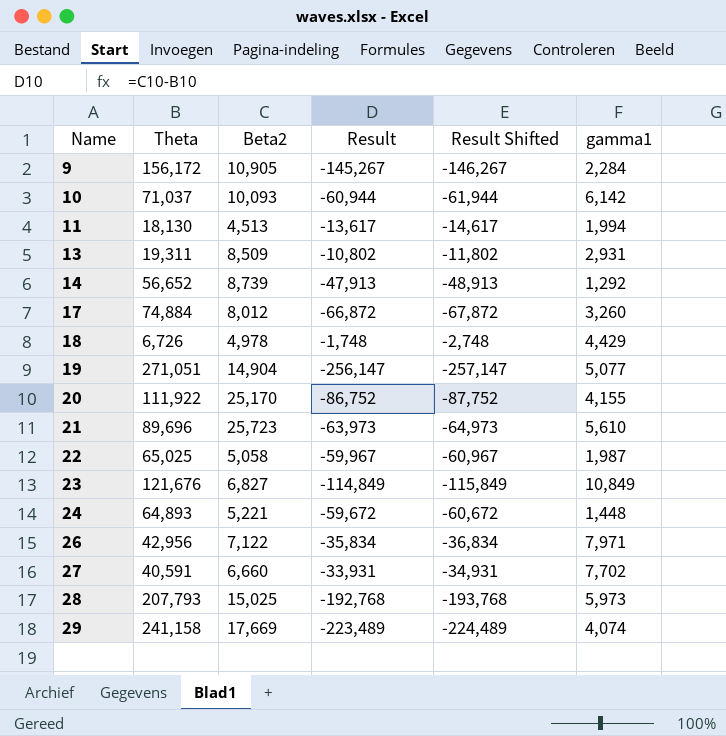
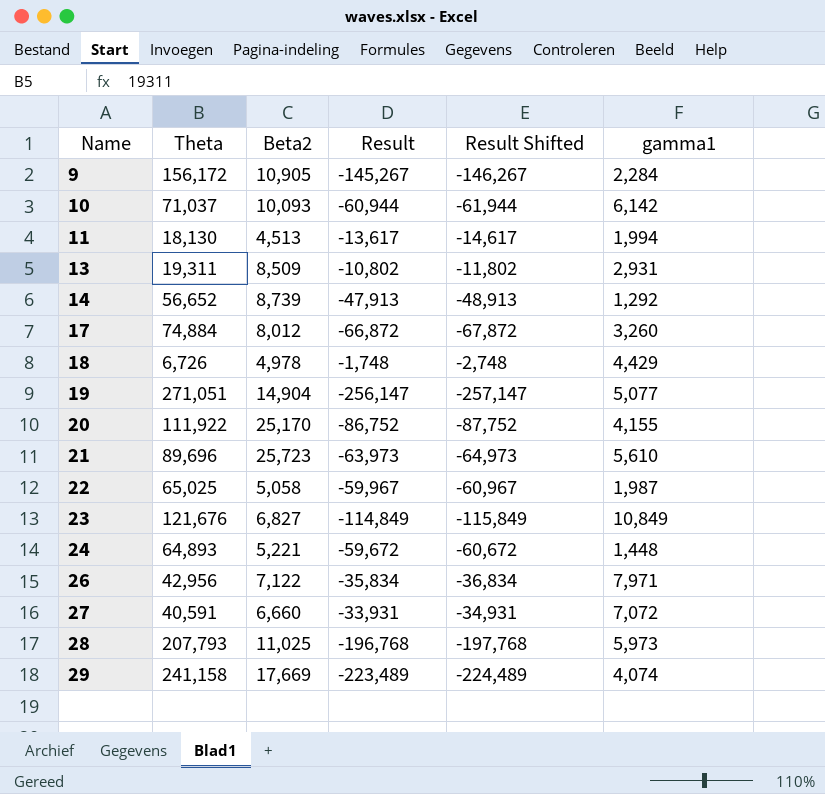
27 | gamma1: 7,702 -> 7,072
28 | Beta2: 15,025 -> 11,025
28 | Result: -192,768 -> -196,768
28 | Result Shifted: -193,768 -> -197,768

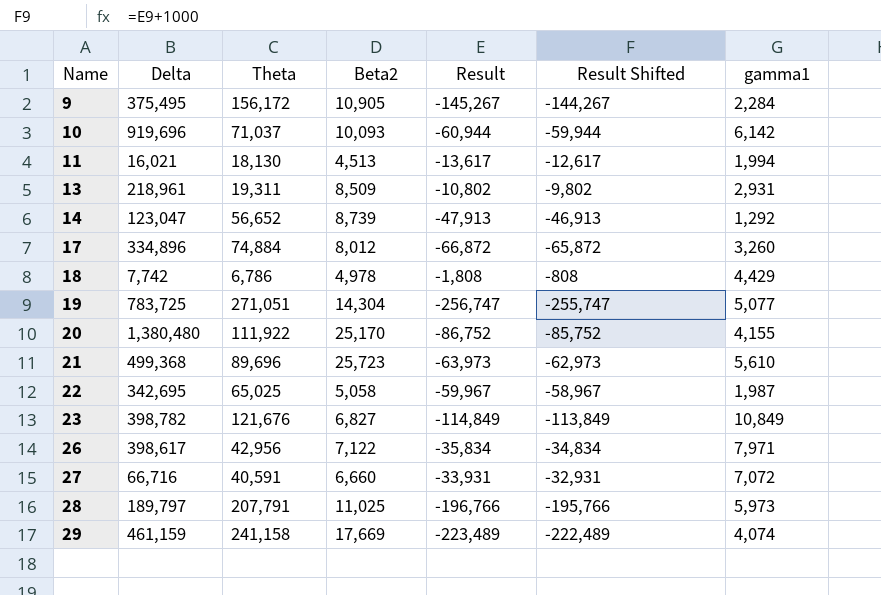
column Delta | position: none -> 2
column Result Shifted | formula: [Result] - 1000 -> [Result] + 1000
row 24: 64,893 | 5,221 | -59,672 | -60,672 | 1,448 -> none
18 | Theta: 6,726 -> 6,786
18 | Result: -1,748 -> -1,808
19 | Beta2: 14,904 -> 14,304
19 | Result: -256,147 -> -256,747
28 | Theta: 207,793 -> 207,791
28 | Result: -196,768 -> -196,766

